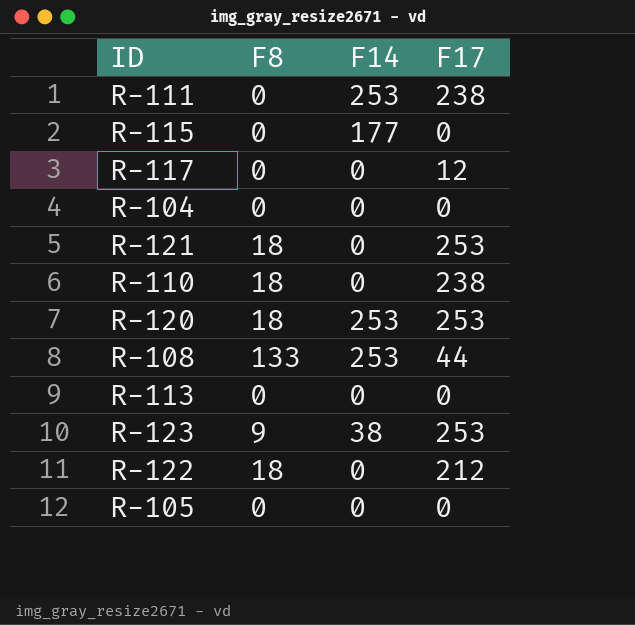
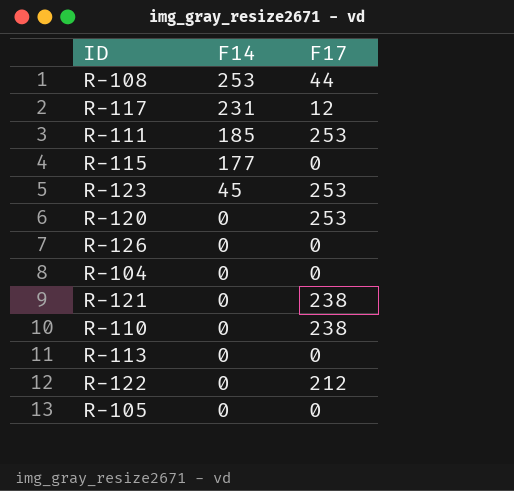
row order: none -> F14 descending
column F8 | position: 2 -> none
R-117 | F14: 0 -> 231
R-111 | F14: 253 -> 185
R-111 | F17: 238 -> 253
R-123 | F14: 38 -> 45
R-120 | F14: 253 -> 0
row R-126: none -> 0 | 0
R-121 | F17: 253 -> 238

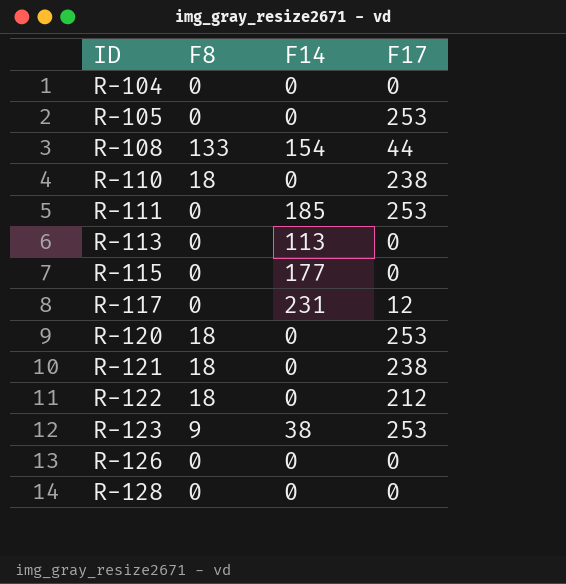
row order: F14 descending -> ID ascending
column F8 | position: none -> 2
R-105 | F17: 0 -> 253
R-108 | F14: 253 -> 154
R-113 | F14: 0 -> 113
R-123 | F14: 45 -> 38
row R-128: none -> 0 | 0 | 0

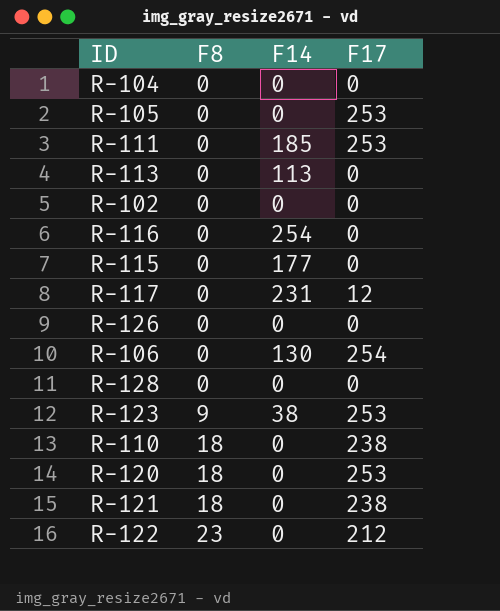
row order: ID ascending -> F8 ascending
row R-108: 133 | 154 | 44 -> none
row R-102: none -> 0 | 0 | 0
row R-116: none -> 0 | 254 | 0
row R-106: none -> 0 | 130 | 254
R-122 | F8: 18 -> 23

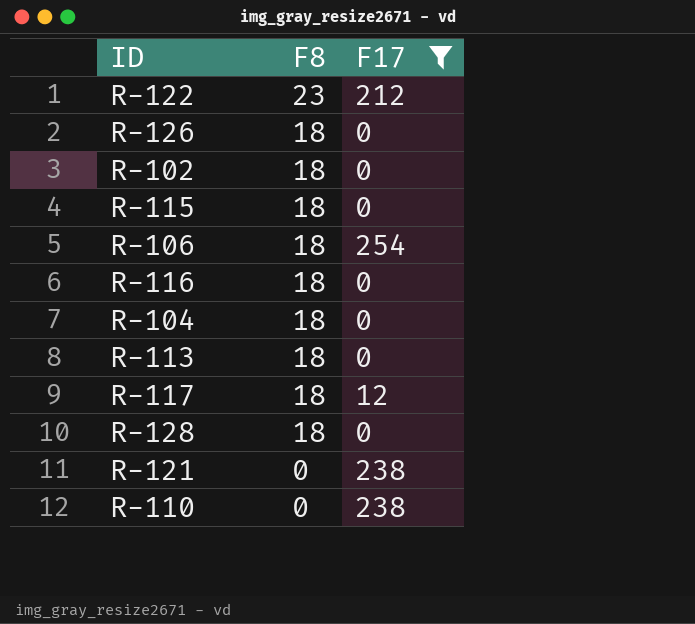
filter: none -> F17 != 253
row order: F8 ascending -> F8 descending
column F14 | position: 3 -> none
R-126 | F8: 0 -> 18
R-102 | F8: 0 -> 18
R-115 | F8: 0 -> 18
R-106 | F8: 0 -> 18
R-116 | F8: 0 -> 18
R-104 | F8: 0 -> 18
R-113 | F8: 0 -> 18
R-117 | F8: 0 -> 18
R-128 | F8: 0 -> 18
R-121 | F8: 18 -> 0
R-110 | F8: 18 -> 0

